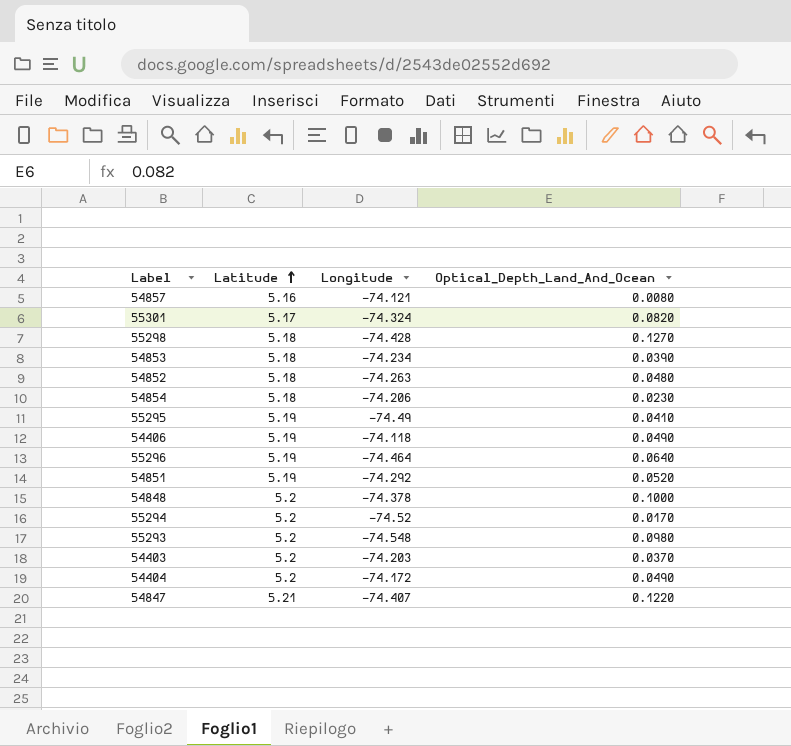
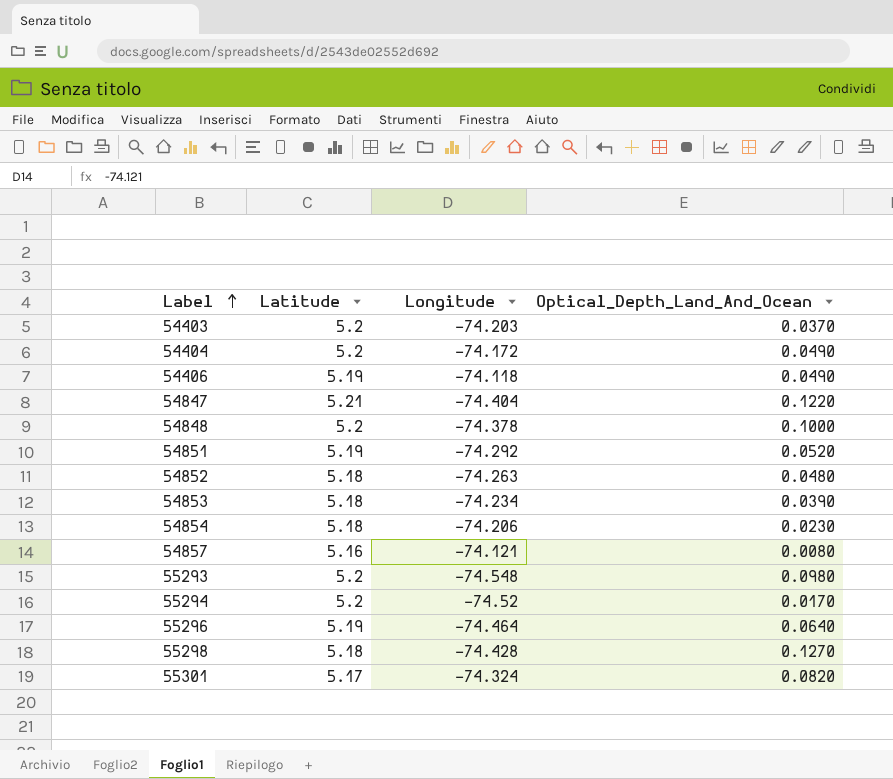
row order: Latitude ascending -> Label ascending
row 55295: 5.19 | -74.49 | 0.0410 -> none
54847 | Longitude: -74.407 -> -74.404

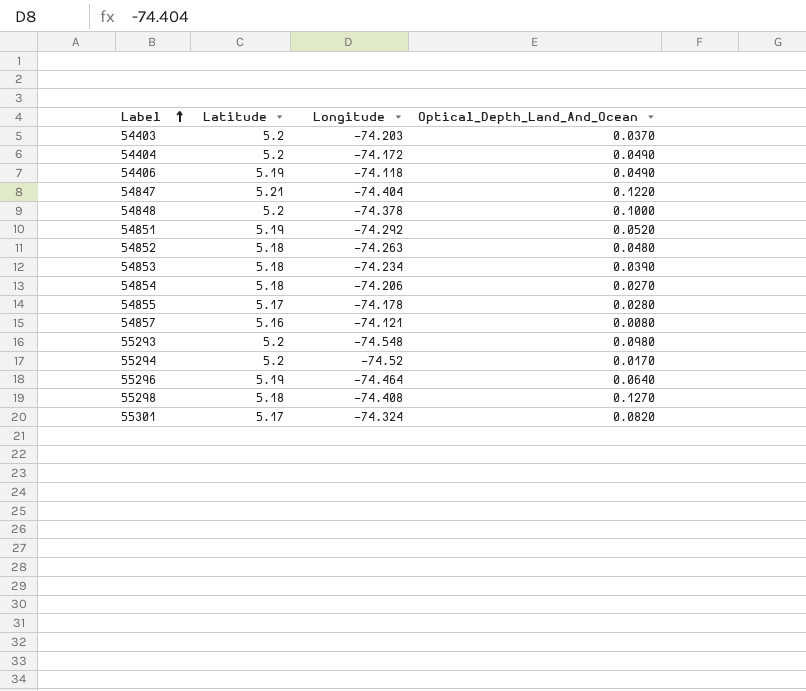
54854 | Optical_Depth_Land_And_Ocean: 0.0230 -> 0.0270
row 54855: none -> 5.17 | -74.178 | 0.0280
55298 | Longitude: -74.428 -> -74.408

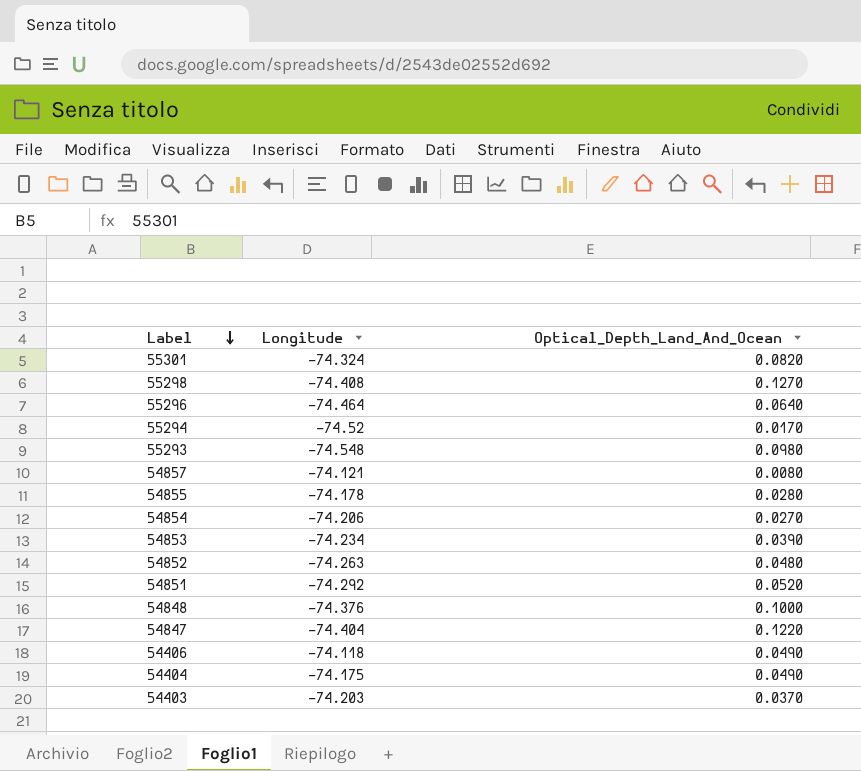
row order: Label ascending -> Label descending
column Latitude | position: 2 -> none
54848 | Longitude: -74.378 -> -74.376
54404 | Longitude: -74.172 -> -74.175

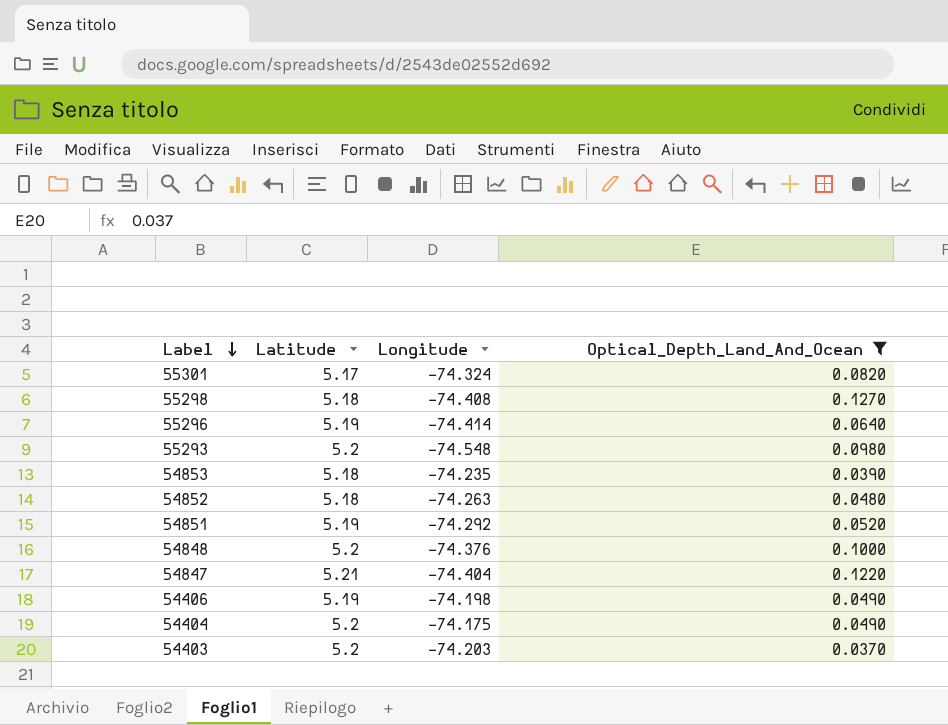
filter: none -> Optical_Depth_Land_And_Ocean >= 0.0370
column Latitude | position: none -> 2
55296 | Longitude: -74.464 -> -74.414
54853 | Longitude: -74.234 -> -74.235
54406 | Longitude: -74.118 -> -74.198

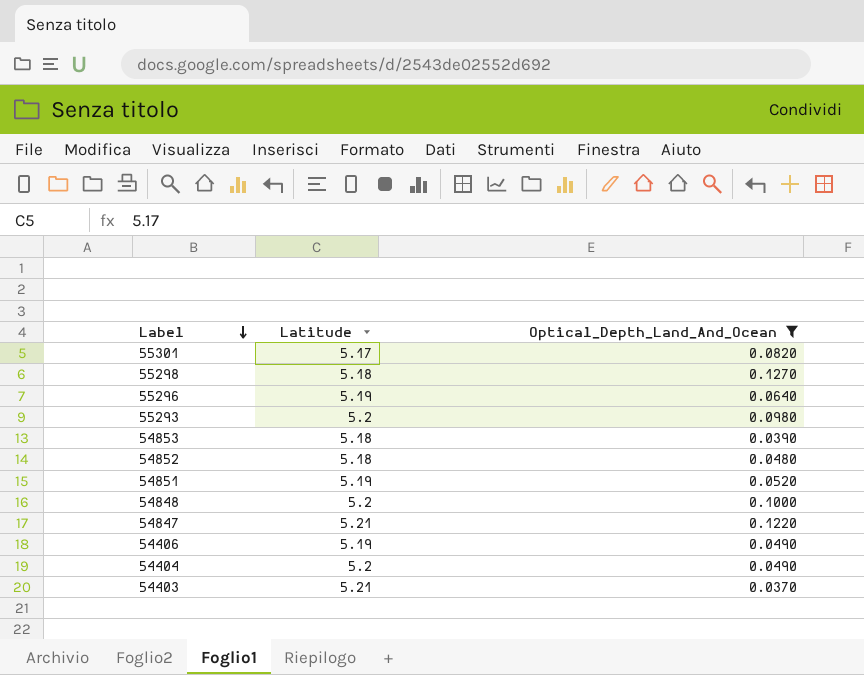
column Longitude | position: 3 -> none
54403 | Latitude: 5.2 -> 5.21

